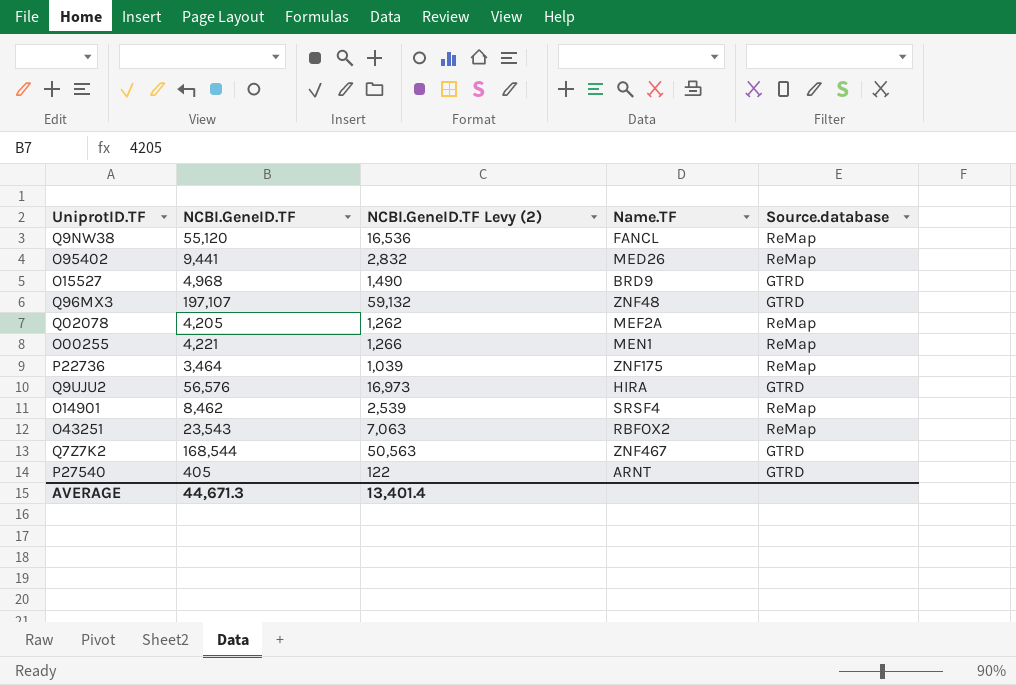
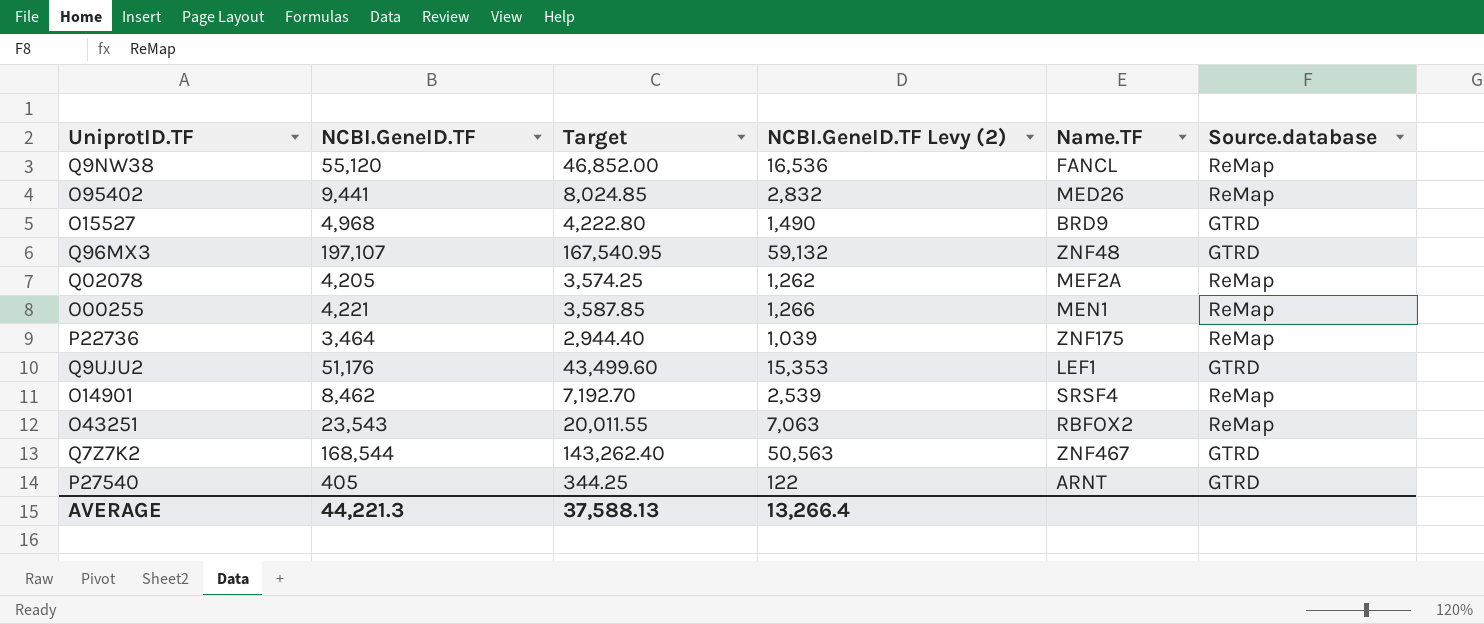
column Target | formula: none -> [NCBI.GeneID.TF] * 0.85
Q9UJU2 | NCBI.GeneID.TF: 56,576 -> 51,176
Q9UJU2 | NCBI.GeneID.TF Levy (2): 16,973 -> 15,353
Q9UJU2 | Name.TF: HIRA -> LEF1
AVERAGE | NCBI.GeneID.TF: 44,671.3 -> 44,221.3
AVERAGE | NCBI.GeneID.TF Levy (2): 13,401.4 -> 13,266.4

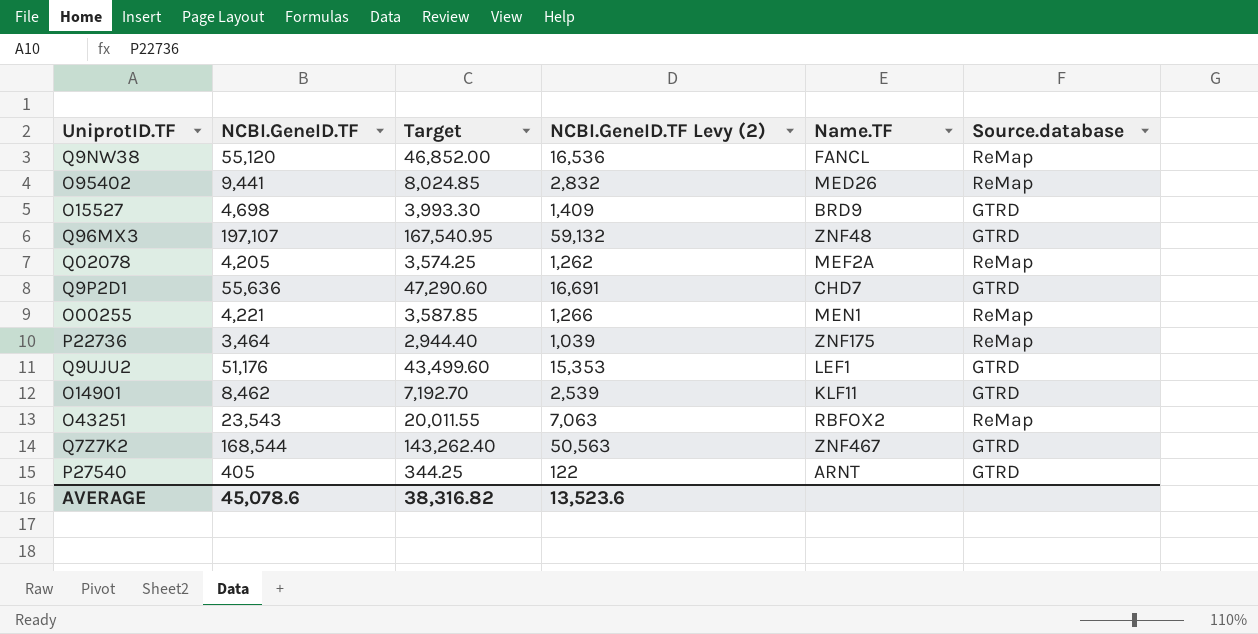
O15527 | NCBI.GeneID.TF: 4,968 -> 4,698
O15527 | Target: 4,222.80 -> 3,993.30
O15527 | NCBI.GeneID.TF Levy (2): 1,490 -> 1,409
row Q9P2D1: none -> 55,636 | 47,290.60 | 16,691 | CHD7 | GTRD
O14901 | Name.TF: SRSF4 -> KLF11
O14901 | Source.database: ReMap -> GTRD
AVERAGE | NCBI.GeneID.TF: 44,221.3 -> 45,078.6
AVERAGE | Target: 37,588.13 -> 38,316.82
AVERAGE | NCBI.GeneID.TF Levy (2): 13,266.4 -> 13,523.6

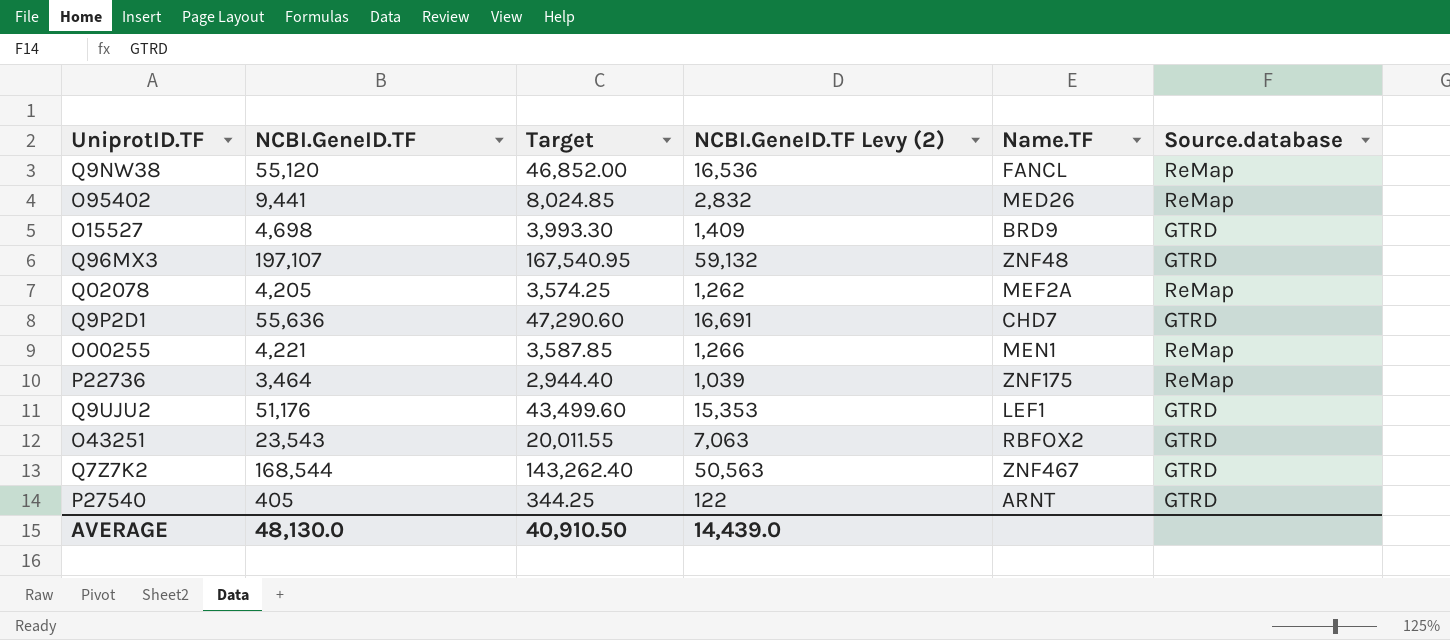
row O14901: 8,462 | 7,192.70 | 2,539 | KLF11 | GTRD -> none
O43251 | Source.database: ReMap -> GTRD
AVERAGE | NCBI.GeneID.TF: 45,078.6 -> 48,130.0
AVERAGE | Target: 38,316.82 -> 40,910.50
AVERAGE | NCBI.GeneID.TF Levy (2): 13,523.6 -> 14,439.0

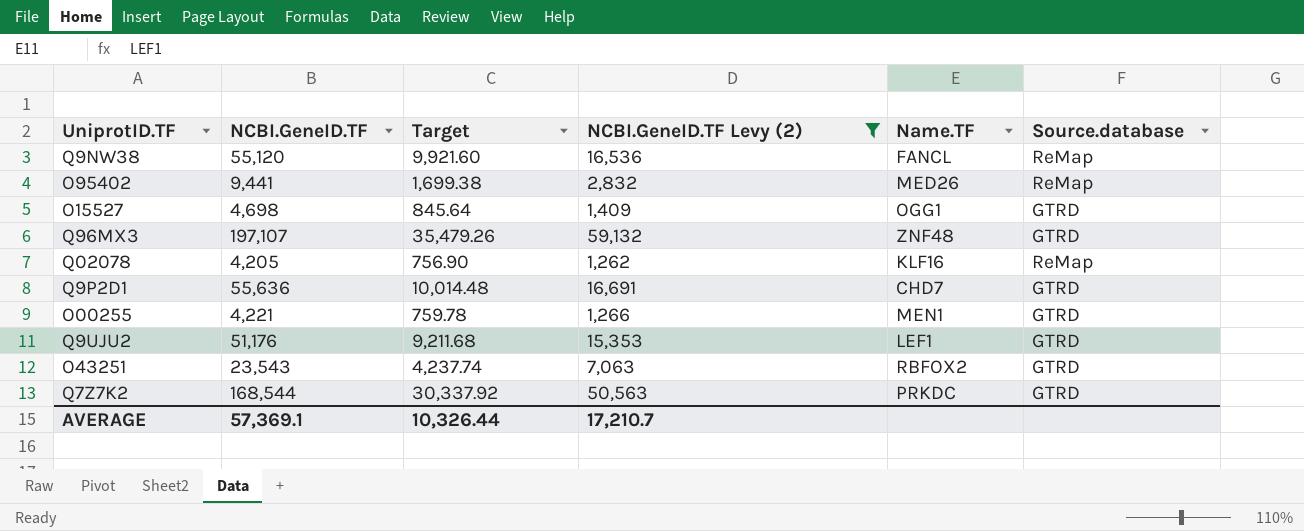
filter: none -> NCBI.GeneID.TF Levy (2) >= 1,262
column Target | formula: [NCBI.GeneID.TF] * 0.85 -> [NCBI.GeneID.TF] * 0.18
O15527 | Name.TF: BRD9 -> OGG1
Q02078 | Name.TF: MEF2A -> KLF16
O00255 | Source.database: ReMap -> GTRD
Q7Z7K2 | Name.TF: ZNF467 -> PRKDC
AVERAGE | NCBI.GeneID.TF: 48,130.0 -> 57,369.1
AVERAGE | Target: 40,910.50 -> 10,326.44
AVERAGE | NCBI.GeneID.TF Levy (2): 14,439.0 -> 17,210.7

